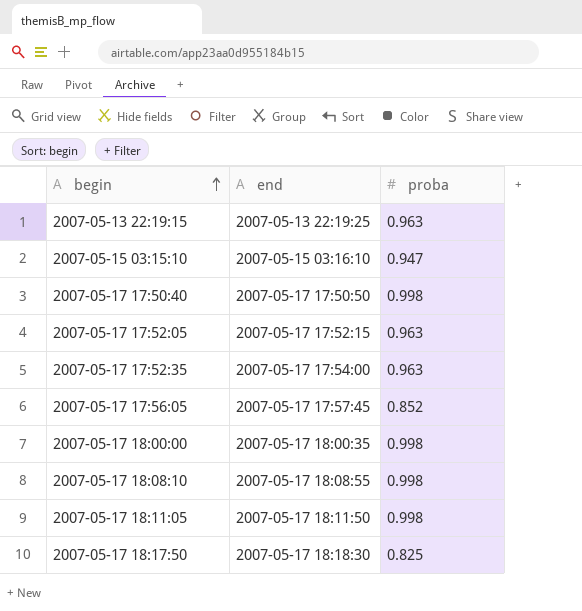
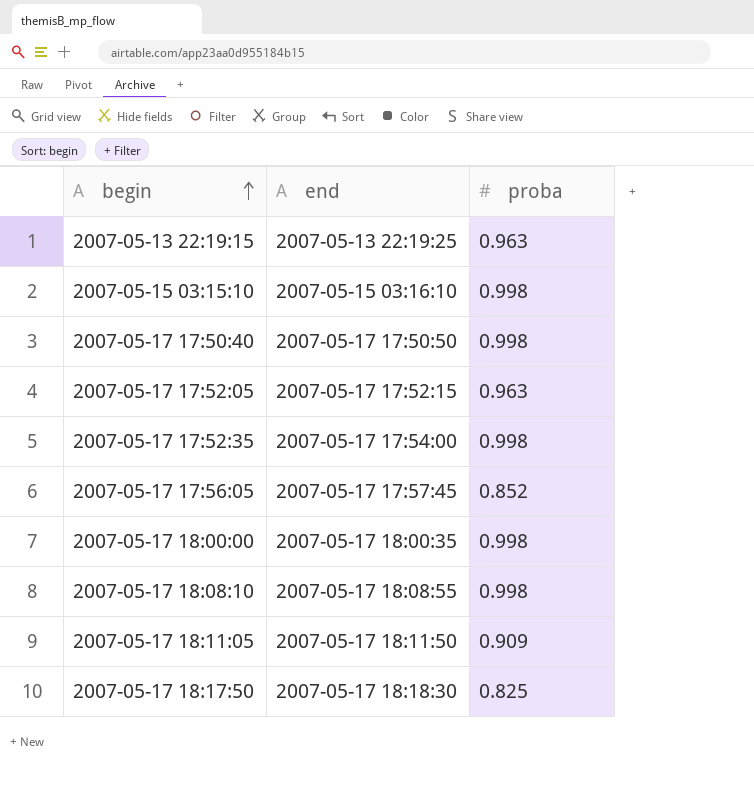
2007-05-15 03:15:10 | proba: 0.947 -> 0.998
2007-05-17 17:52:35 | proba: 0.963 -> 0.998
2007-05-17 18:11:05 | proba: 0.998 -> 0.909

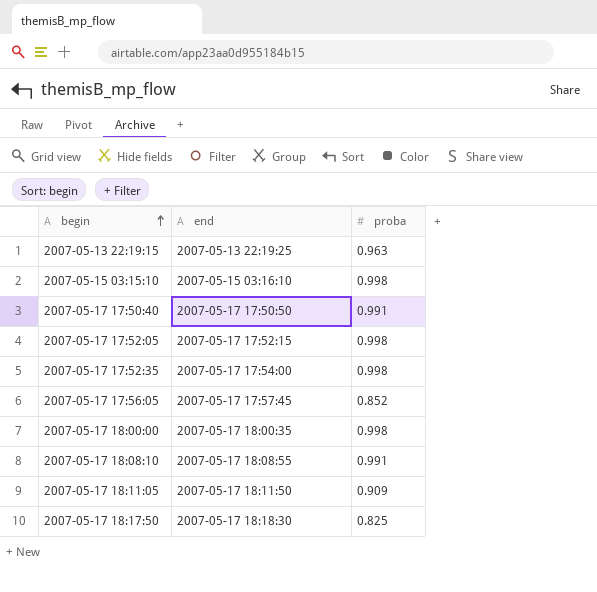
2007-05-17 17:50:40 | proba: 0.998 -> 0.991
2007-05-17 17:52:05 | proba: 0.963 -> 0.998
2007-05-17 18:08:10 | proba: 0.998 -> 0.991

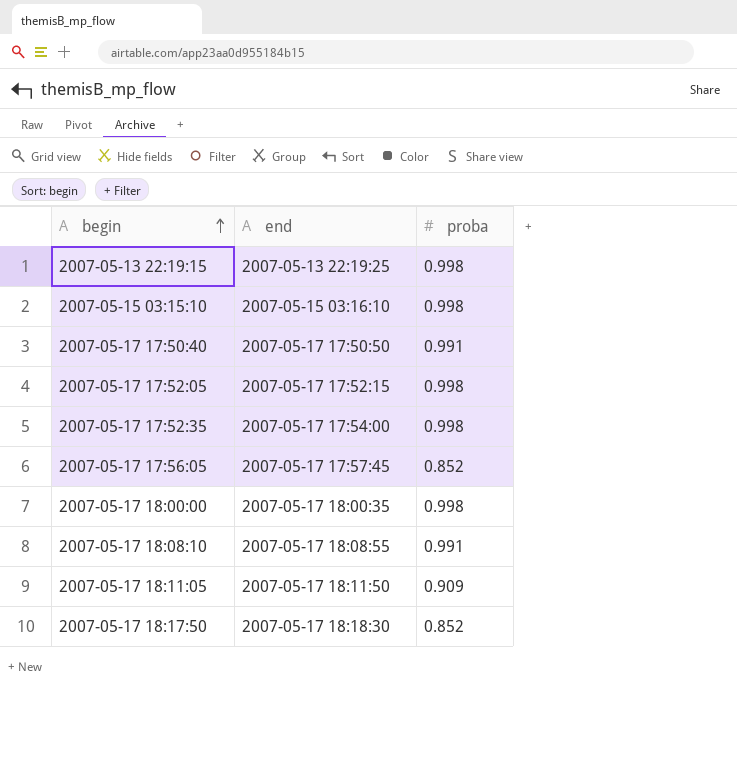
2007-05-13 22:19:15 | proba: 0.963 -> 0.998
2007-05-17 18:17:50 | proba: 0.825 -> 0.852

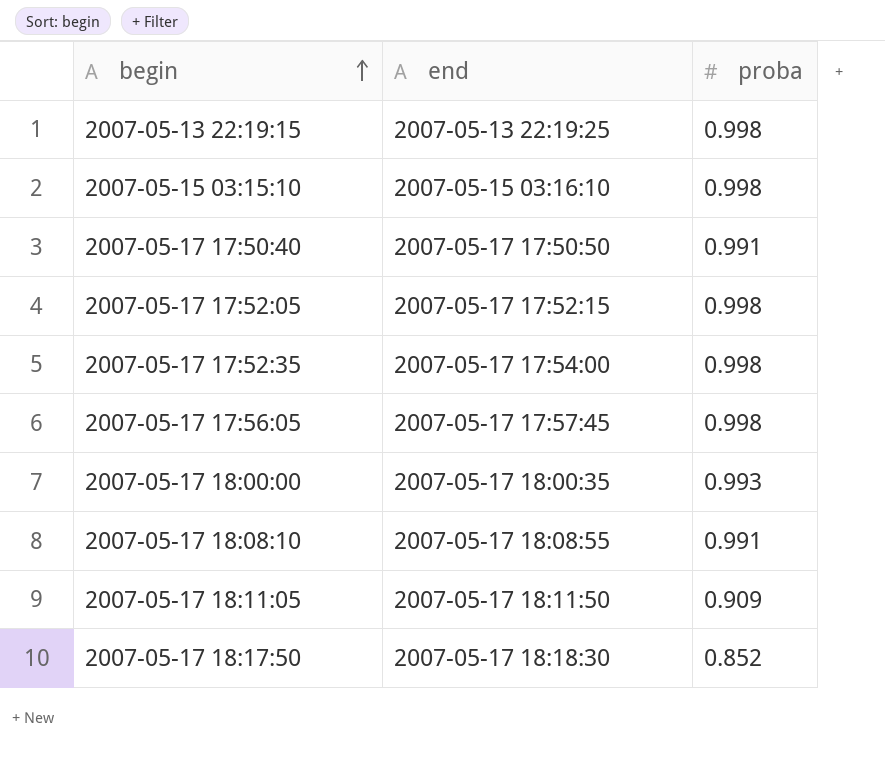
2007-05-17 17:56:05 | proba: 0.852 -> 0.998
2007-05-17 18:00:00 | proba: 0.998 -> 0.993

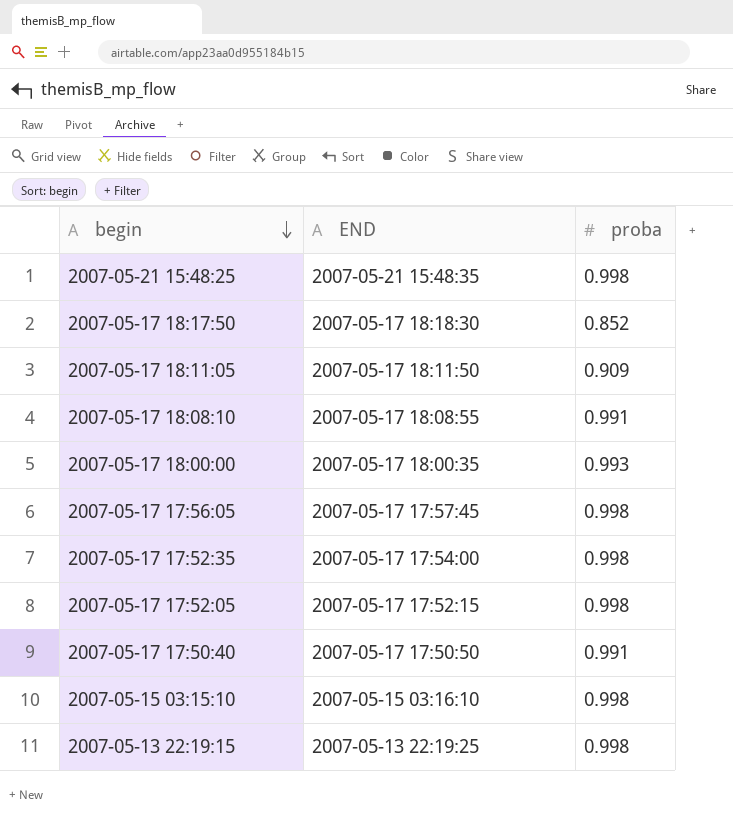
row order: begin ascending -> begin descending
column name: end -> END
row 2007-05-21 15:48:25: none -> 2007-05-21 15:48:35 | 0.998

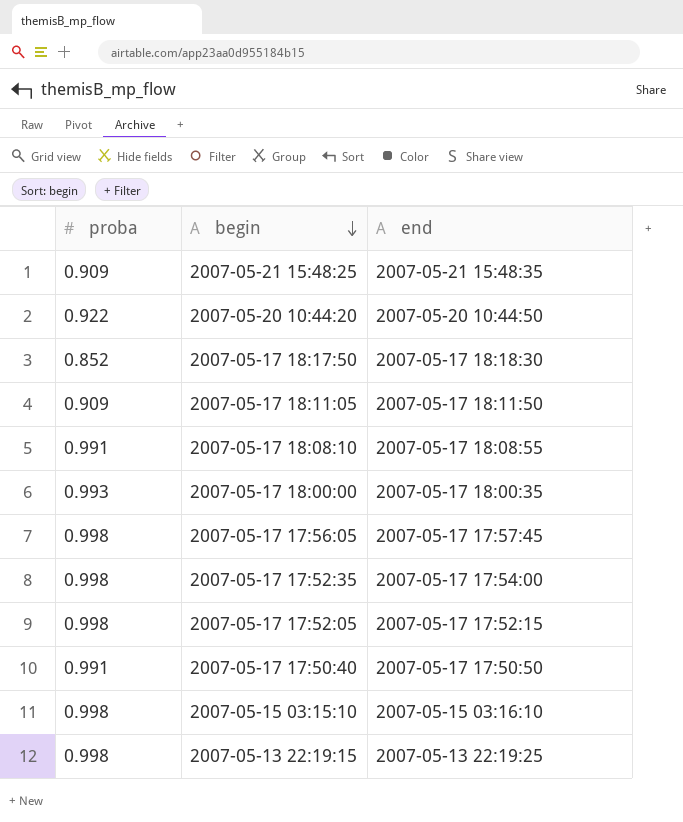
column proba | position: 3 -> 1
column name: END -> end
2007-05-21 15:48:25 | proba: 0.998 -> 0.909
row 2007-05-20 10:44:20: none -> 0.922 | 2007-05-20 10:44:50

